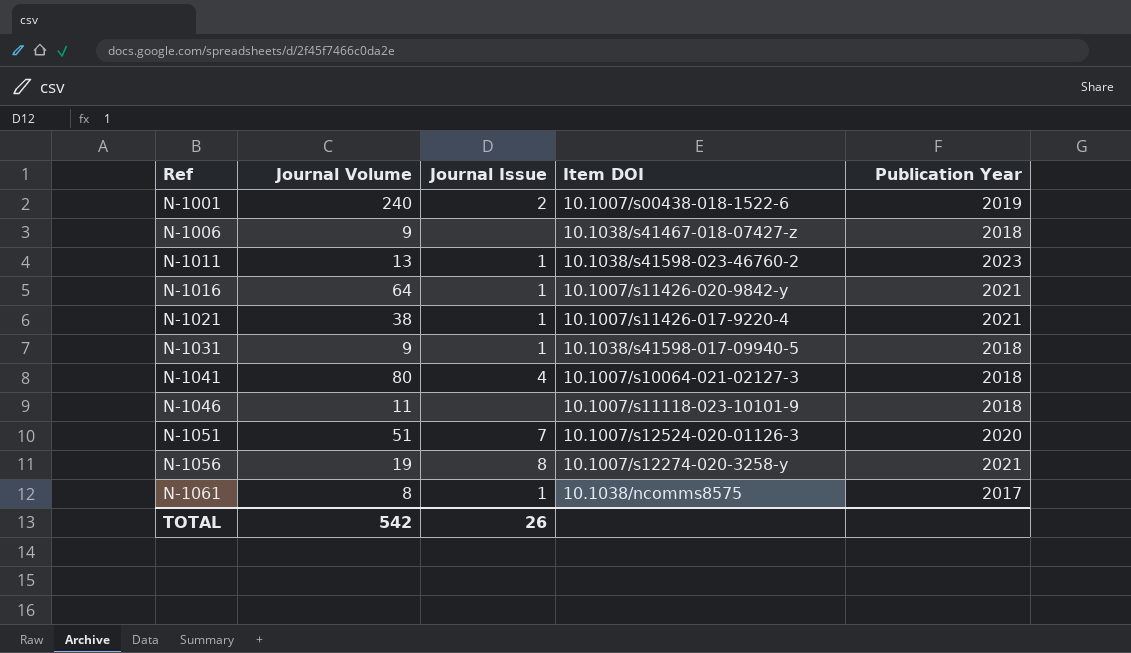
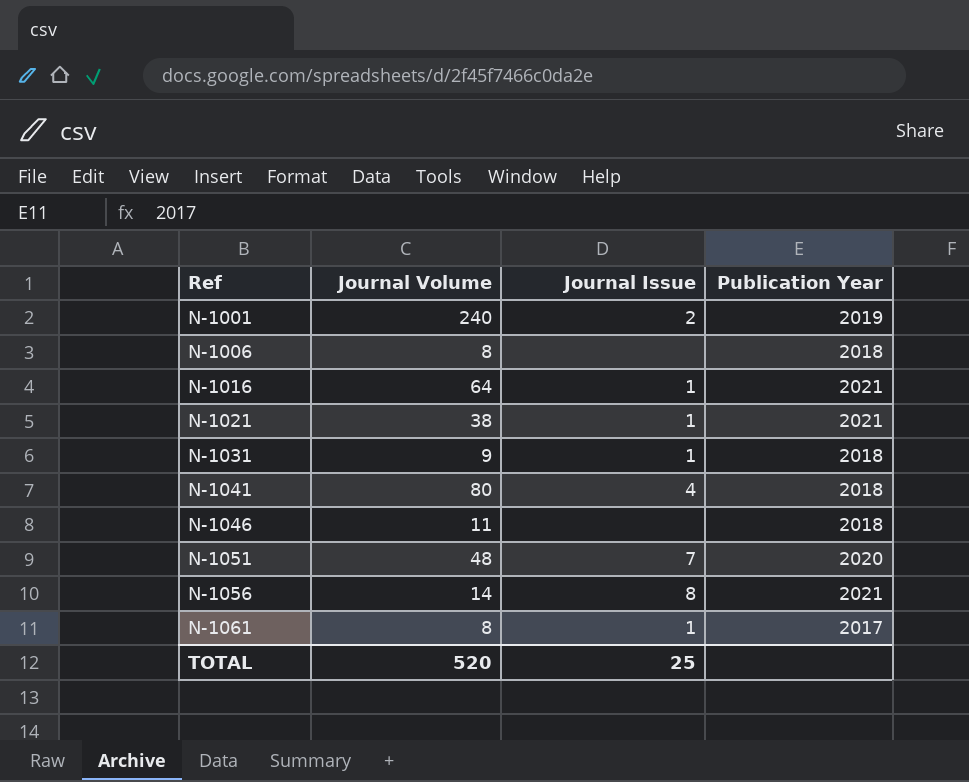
column Item DOI | position: 4 -> none
row N-1011: 13 | 1 | 10.1038/s41598-023-46760-2 | 2023 -> none
N-1006 | Journal Volume: 9 -> 8
N-1051 | Journal Volume: 51 -> 48
N-1056 | Journal Volume: 19 -> 14
TOTAL | Journal Volume: 542 -> 520
TOTAL | Journal Issue: 26 -> 25

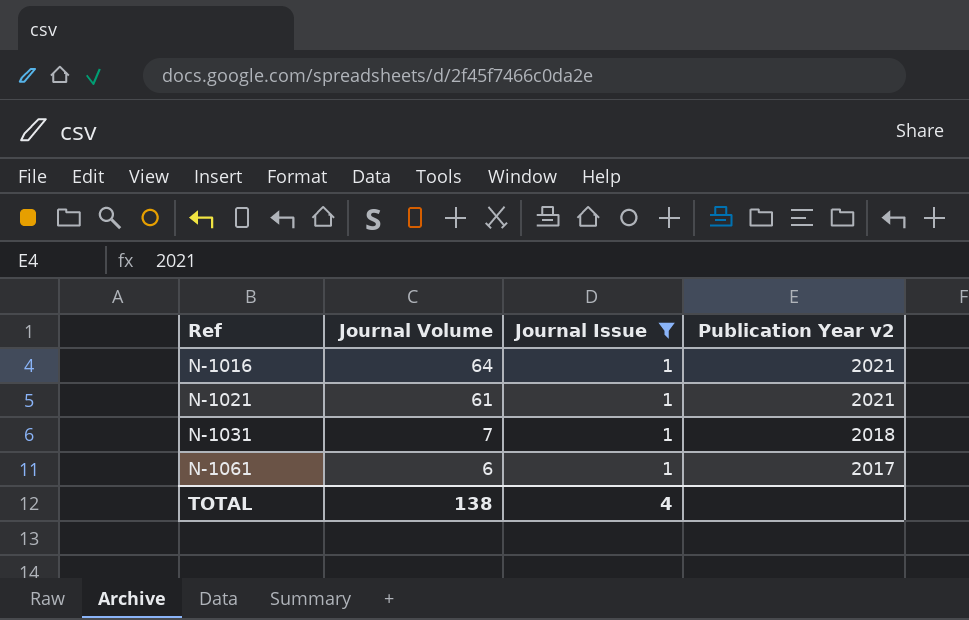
filter: none -> Journal Issue = 1
column name: Publication Year -> Publication Year v2
N-1021 | Journal Volume: 38 -> 61
N-1031 | Journal Volume: 9 -> 7
N-1061 | Journal Volume: 8 -> 6
TOTAL | Journal Volume: 520 -> 138
TOTAL | Journal Issue: 25 -> 4

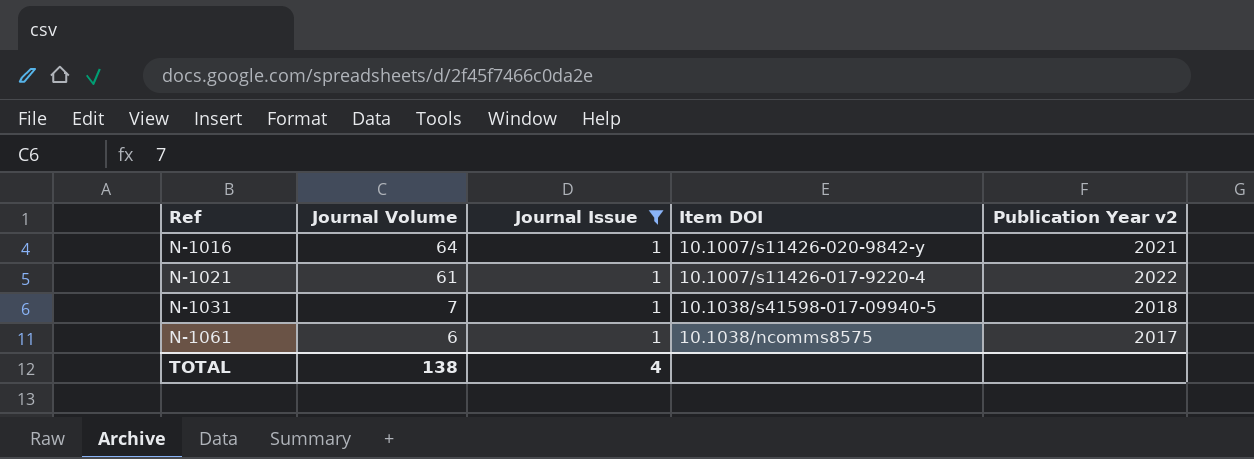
column Item DOI | position: none -> 4
N-1021 | Publication Year v2: 2021 -> 2022

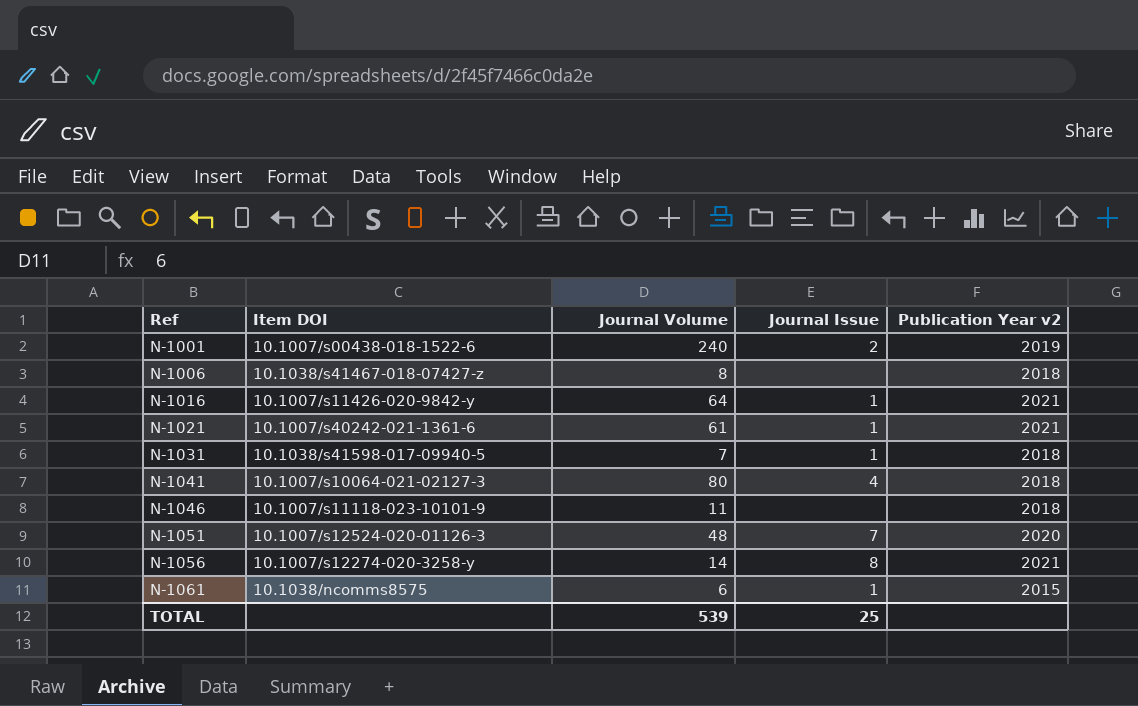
filter: Journal Issue = 1 -> none
column Item DOI | position: 4 -> 2
N-1021 | Item DOI: 10.1007/s11426-017-9220-4 -> 10.1007/s40242-021-1361-6
N-1021 | Publication Year v2: 2022 -> 2021
N-1061 | Publication Year v2: 2017 -> 2015
TOTAL | Journal Volume: 138 -> 539
TOTAL | Journal Issue: 4 -> 25

